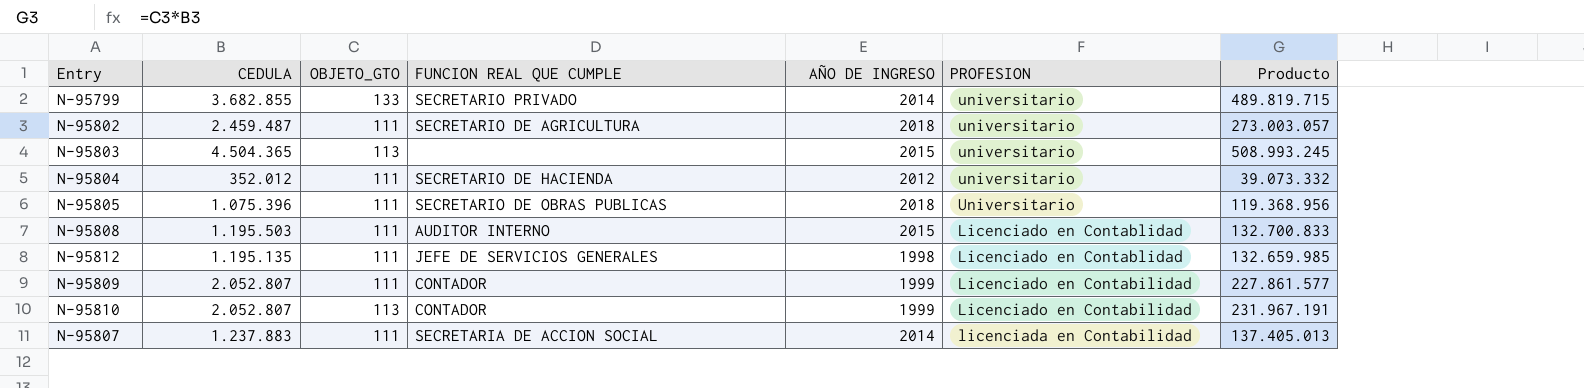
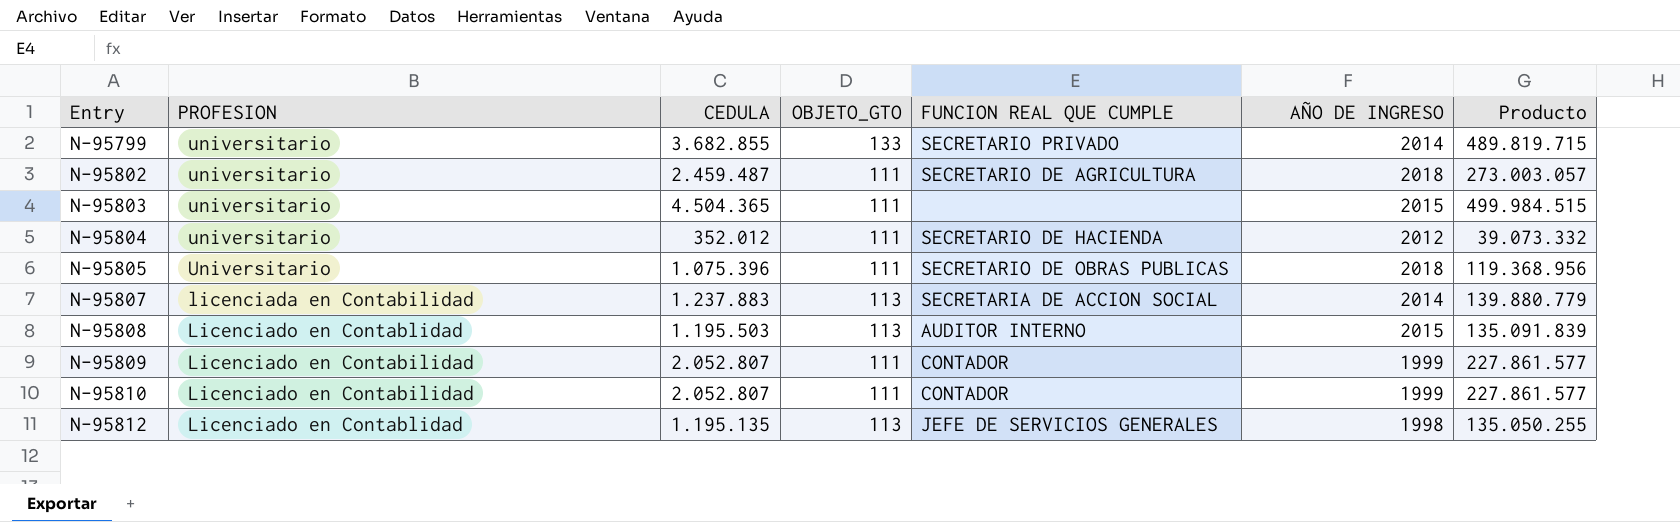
row order: PROFESION descending -> Entry ascending
column PROFESION | position: 6 -> 2
N-95803 | OBJETO_GTO: 113 -> 111
N-95803 | Producto: 508.993.245 -> 499.984.515
N-95807 | OBJETO_GTO: 111 -> 113
N-95807 | Producto: 137.405.013 -> 139.880.779
N-95808 | OBJETO_GTO: 111 -> 113
N-95808 | Producto: 132.700.833 -> 135.091.839
N-95810 | OBJETO_GTO: 113 -> 111
N-95810 | Producto: 231.967.191 -> 227.861.577
N-95812 | OBJETO_GTO: 111 -> 113
N-95812 | Producto: 132.659.985 -> 135.050.255

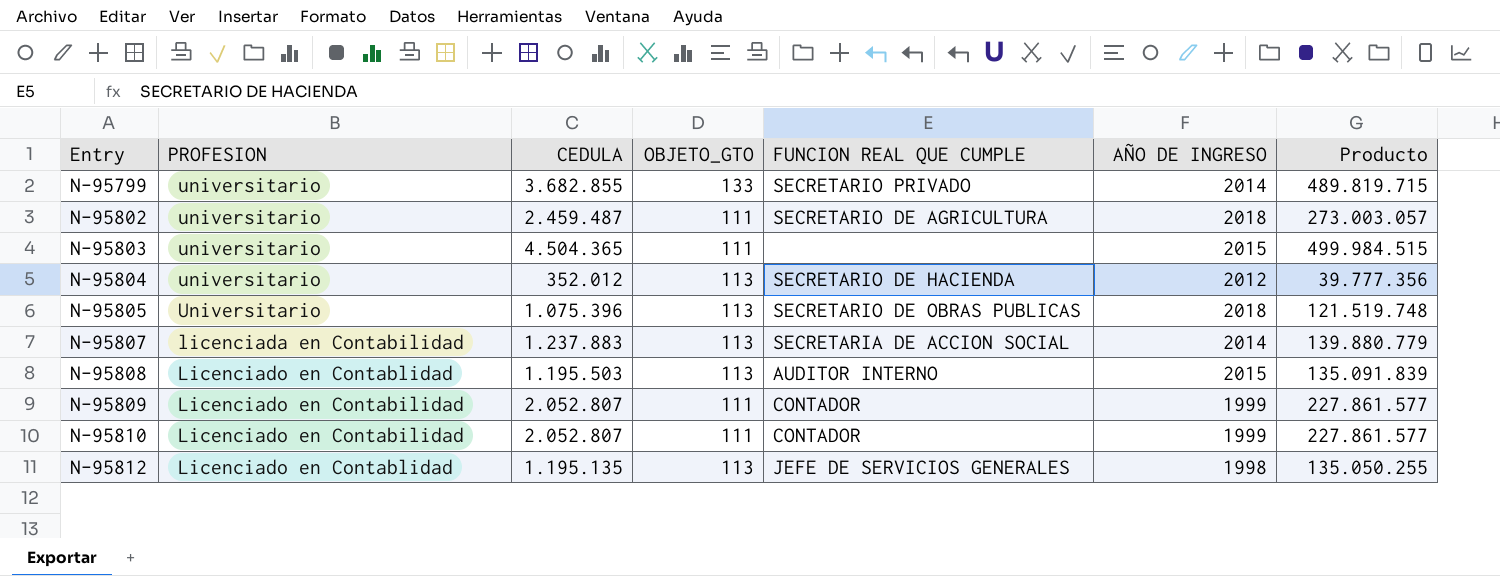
N-95804 | OBJETO_GTO: 111 -> 113
N-95804 | Producto: 39.073.332 -> 39.777.356
N-95805 | OBJETO_GTO: 111 -> 113
N-95805 | Producto: 119.368.956 -> 121.519.748

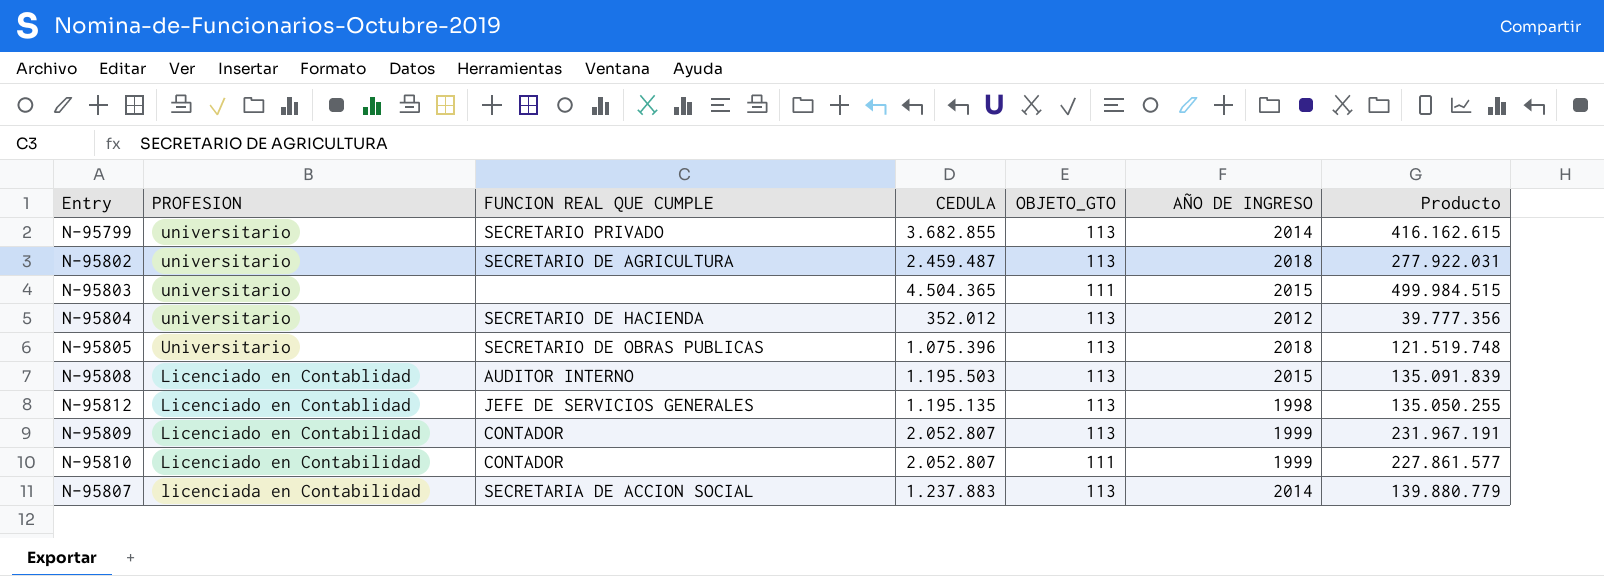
row order: Entry ascending -> PROFESION descending
column FUNCION REAL QUE CUMPLE | position: 5 -> 3
N-95799 | OBJETO_GTO: 133 -> 113
N-95799 | Producto: 489.819.715 -> 416.162.615
N-95802 | OBJETO_GTO: 111 -> 113
N-95802 | Producto: 273.003.057 -> 277.922.031
N-95809 | OBJETO_GTO: 111 -> 113
N-95809 | Producto: 227.861.577 -> 231.967.191

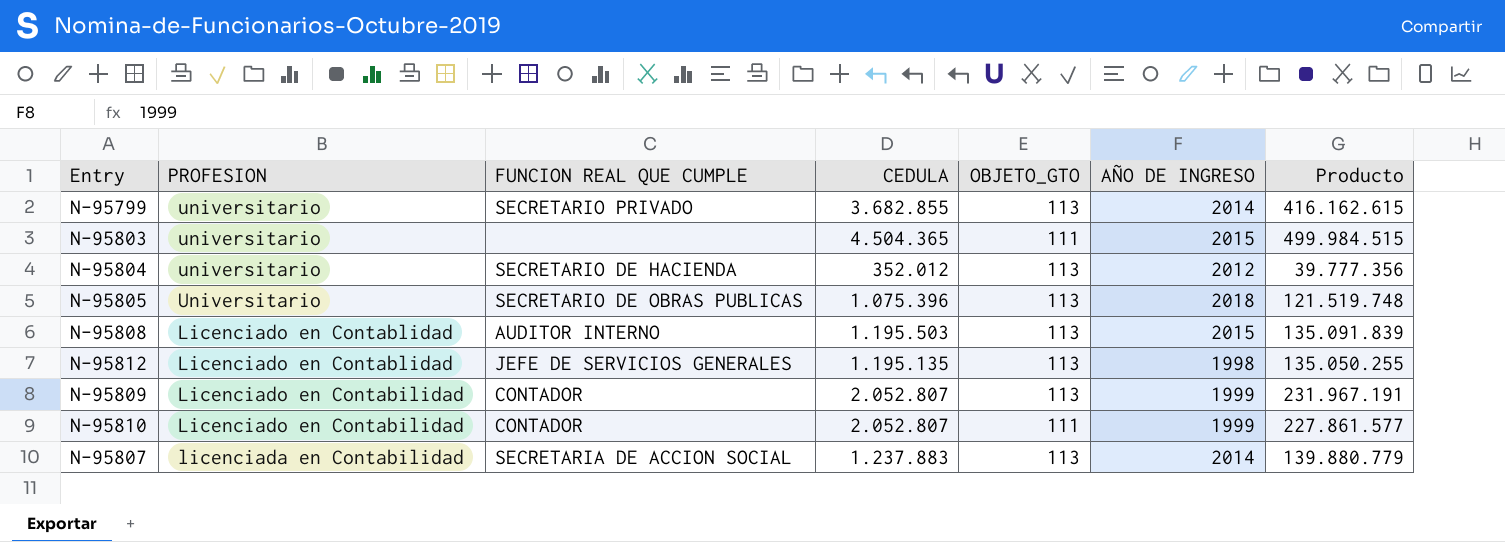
row N-95802: universitario | SECRETARIO DE AGRICULTURA | 2.459.487 | 113 | 2018 | 277.922.031 -> none

